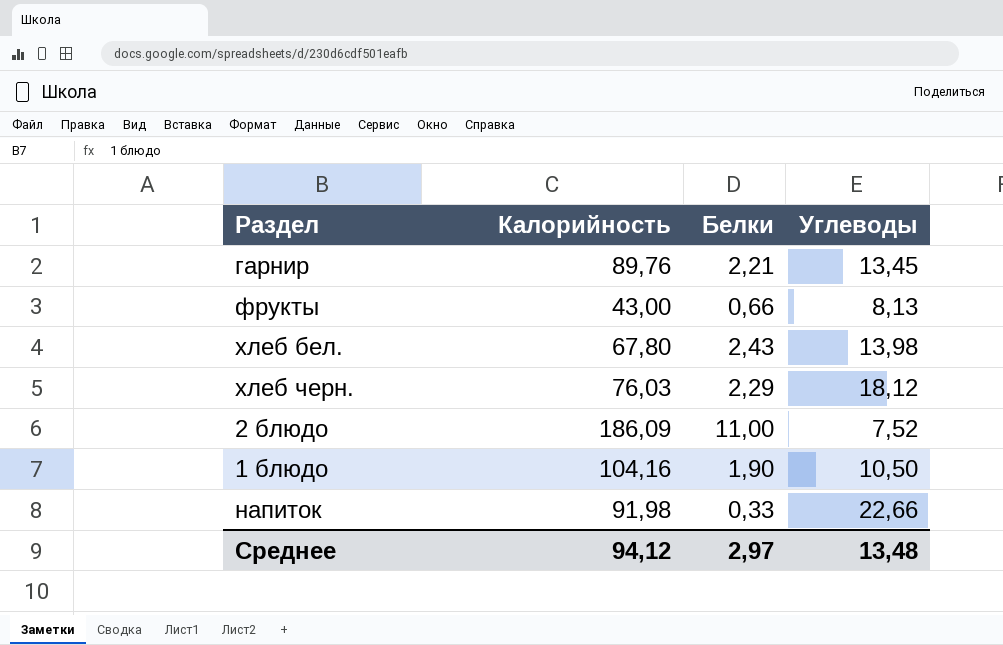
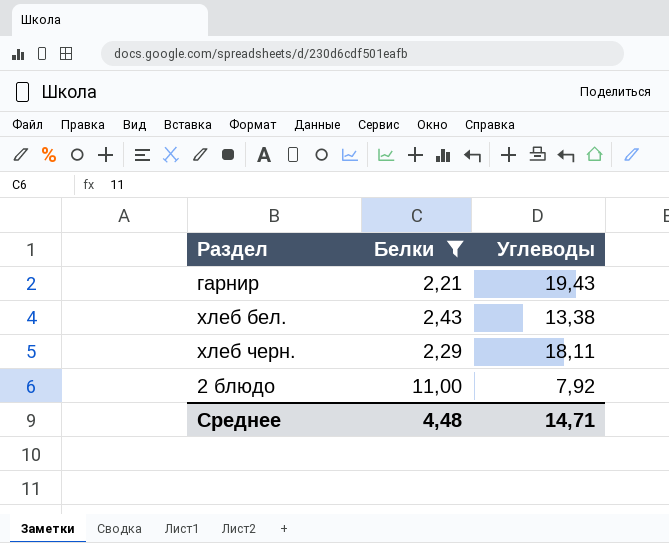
filter: none -> Белки >= 2,21
column Калорийность | position: 2 -> none
гарнир | Углеводы: 13,45 -> 19,43
хлеб бел. | Углеводы: 13,98 -> 13,38
хлеб черн. | Углеводы: 18,12 -> 18,11
2 блюдо | Углеводы: 7,52 -> 7,92
Среднее | Белки: 2,97 -> 4,48
Среднее | Углеводы: 13,48 -> 14,71

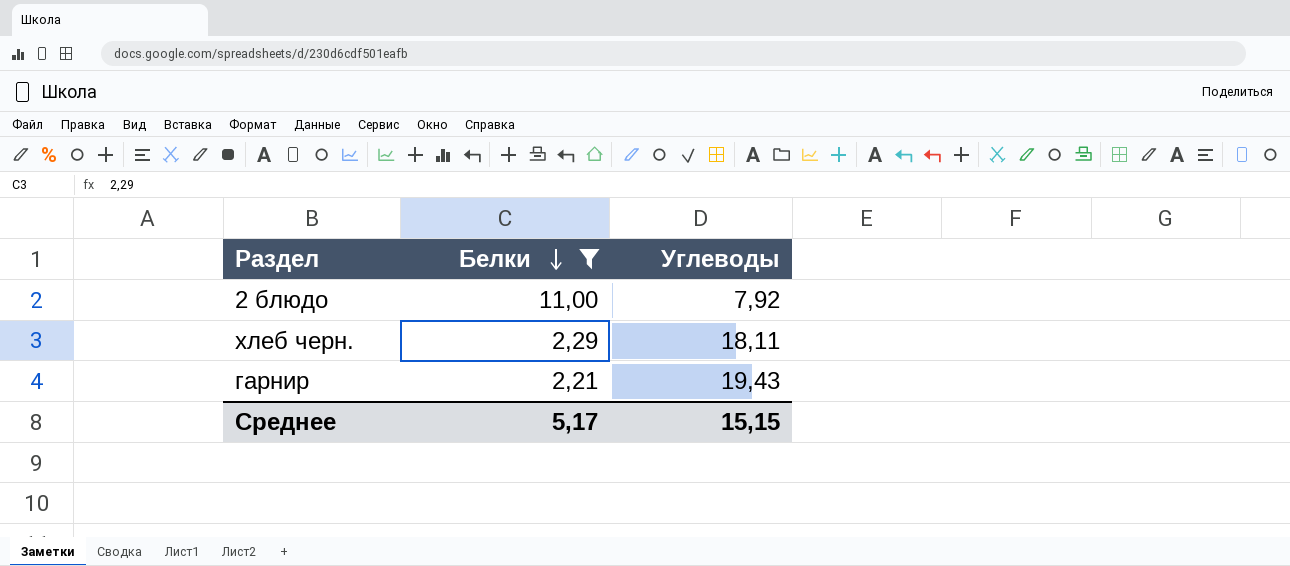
row order: none -> Белки descending
row хлеб бел.: 2,43 | 13,38 -> none
Среднее | Белки: 4,48 -> 5,17
Среднее | Углеводы: 14,71 -> 15,15

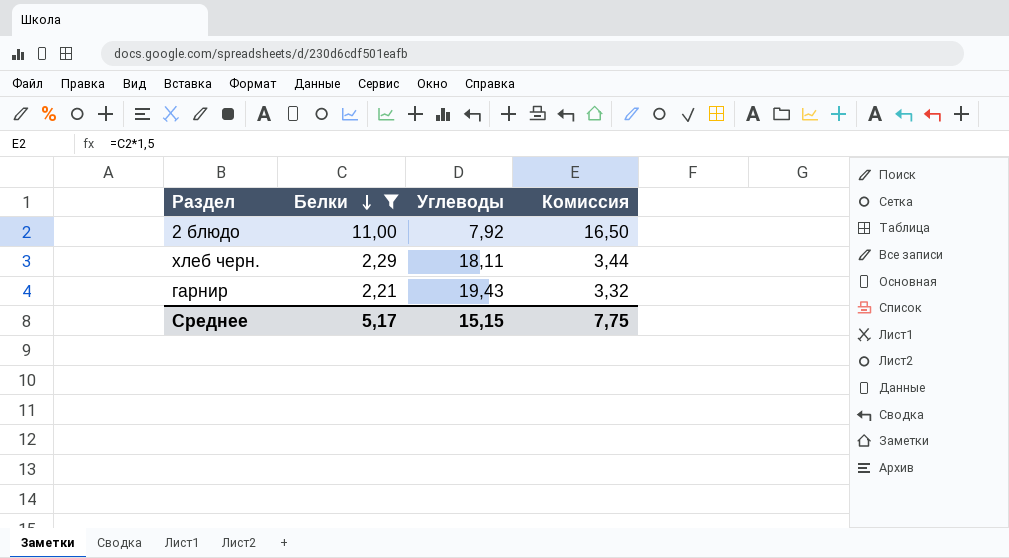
column Комиссия | formula: none -> [Белки] * 1,5

